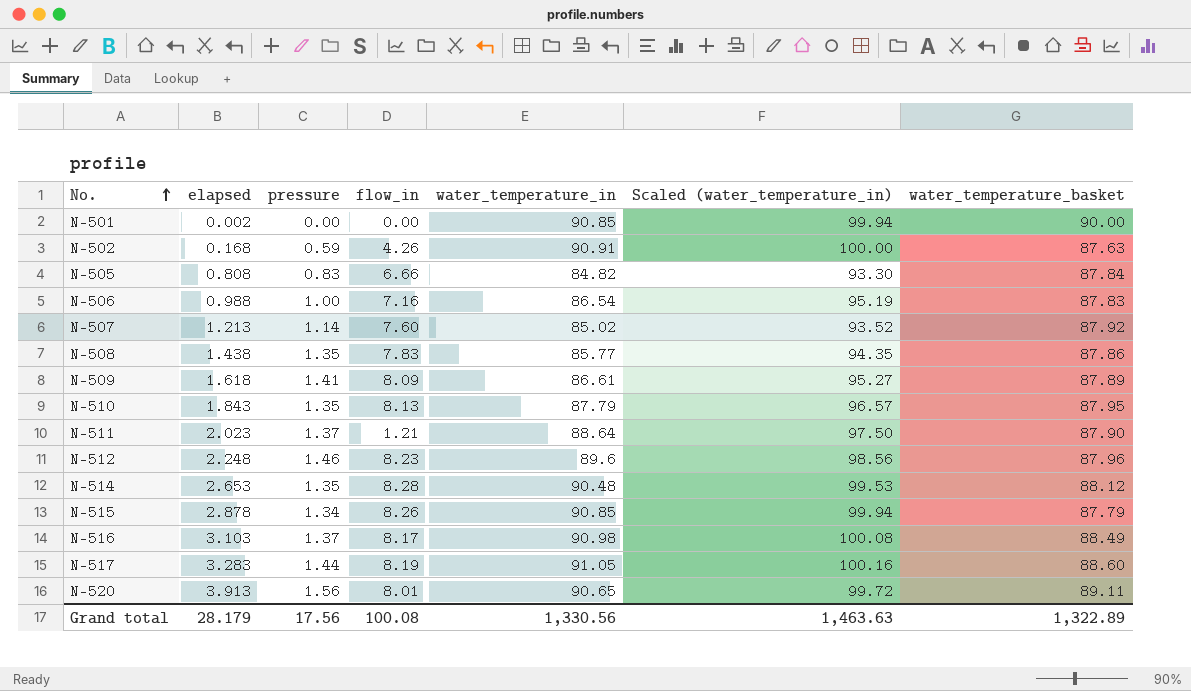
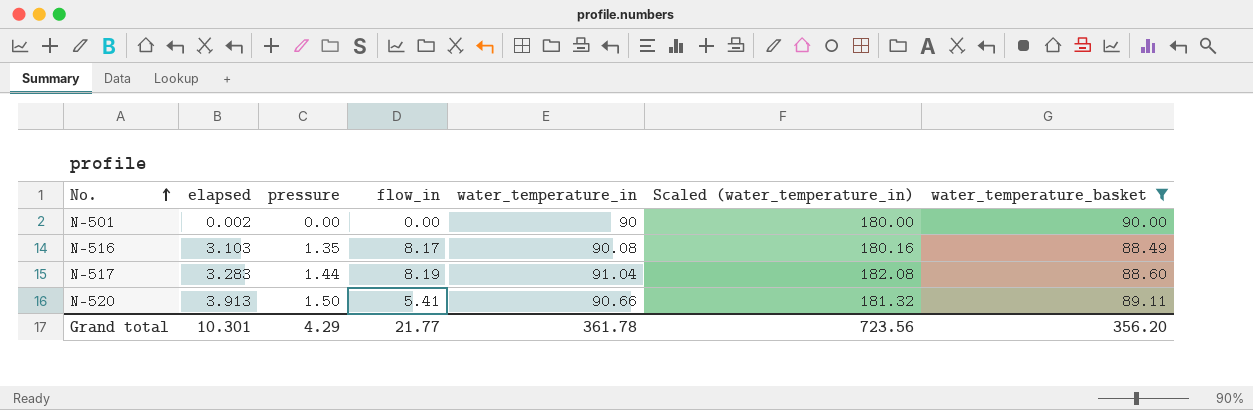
filter: none -> water_temperature_basket >= 88.49
column Scaled (water_temperature_in) | formula: [water_temperature_in] * 1.1 -> [water_temperature_in] * 2
N-501 | water_temperature_in: 90.85 -> 90
N-516 | pressure: 1.37 -> 1.35
N-516 | water_temperature_in: 90.98 -> 90.08
N-517 | water_temperature_in: 91.05 -> 91.04
N-520 | pressure: 1.56 -> 1.50
N-520 | flow_in: 8.01 -> 5.41
N-520 | water_temperature_in: 90.65 -> 90.66
Grand total | elapsed: 28.179 -> 10.301
Grand total | pressure: 17.56 -> 4.29
Grand total | flow_in: 100.08 -> 21.77
Grand total | water_temperature_in: 1,330.56 -> 361.78
Grand total | Scaled (water_temperature_in): 1,463.63 -> 723.56
Grand total | water_temperature_basket: 1,322.89 -> 356.20

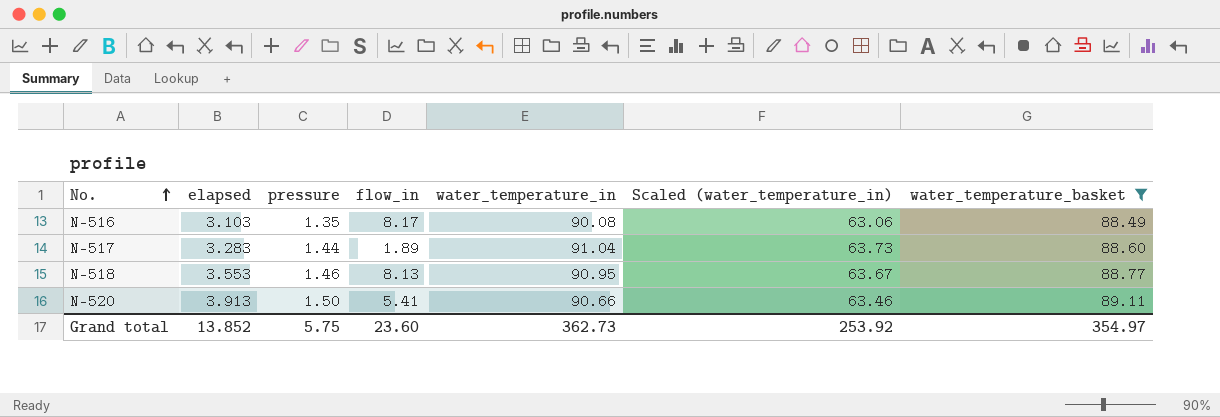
column Scaled (water_temperature_in) | formula: [water_temperature_in] * 2 -> [water_temperature_in] * 0.7
row N-501: 0.002 | 0.00 | 0.00 | 90 | 180.00 | 90.00 -> none
N-517 | flow_in: 8.19 -> 1.89
row N-518: none -> 3.553 | 1.46 | 8.13 | 90.95 | 63.67 | 88.77
Grand total | elapsed: 10.301 -> 13.852
Grand total | pressure: 4.29 -> 5.75
Grand total | flow_in: 21.77 -> 23.60
Grand total | water_temperature_in: 361.78 -> 362.73
Grand total | Scaled (water_temperature_in): 723.56 -> 253.92
Grand total | water_temperature_basket: 356.20 -> 354.97

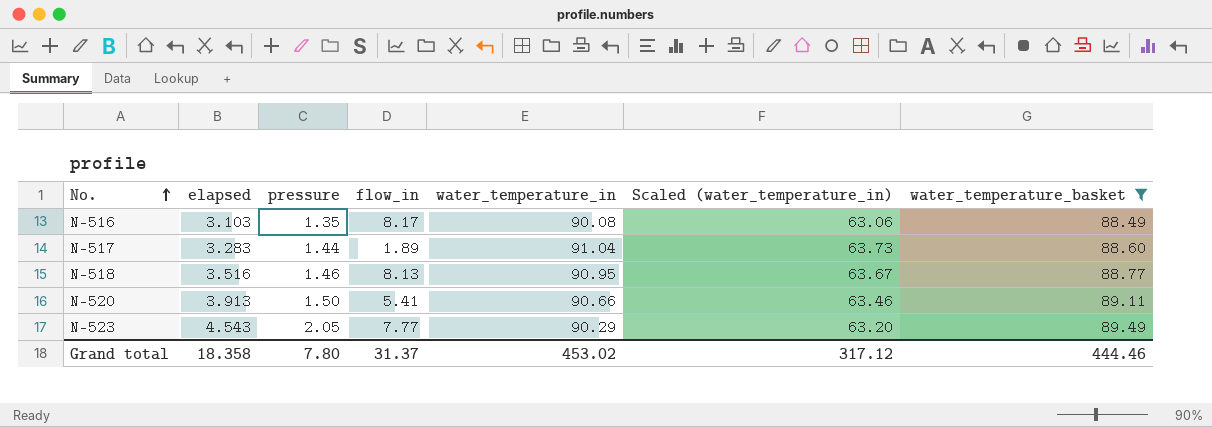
N-518 | elapsed: 3.553 -> 3.516
row N-523: none -> 4.543 | 2.05 | 7.77 | 90.29 | 63.20 | 89.49
Grand total | elapsed: 13.852 -> 18.358
Grand total | pressure: 5.75 -> 7.80
Grand total | flow_in: 23.60 -> 31.37
Grand total | water_temperature_in: 362.73 -> 453.02
Grand total | Scaled (water_temperature_in): 253.92 -> 317.12
Grand total | water_temperature_basket: 354.97 -> 444.46

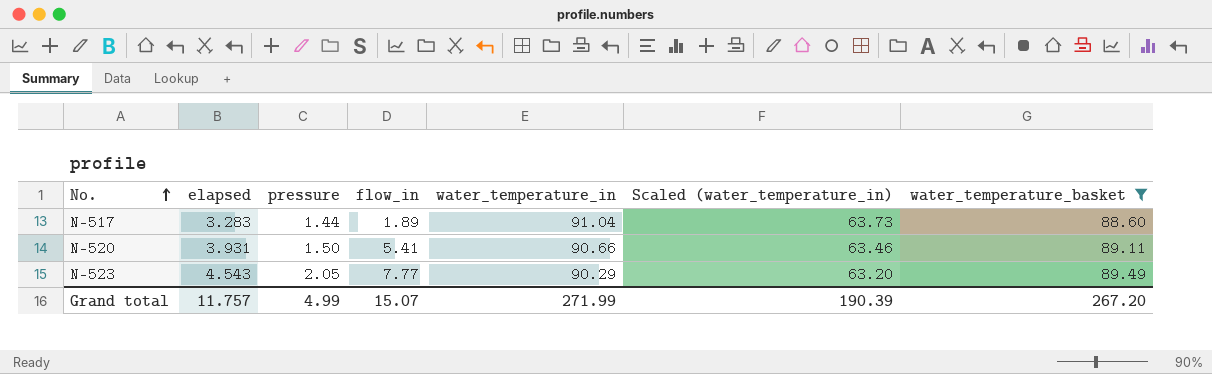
row N-516: 3.103 | 1.35 | 8.17 | 90.08 | 63.06 | 88.49 -> none
row N-518: 3.516 | 1.46 | 8.13 | 90.95 | 63.67 | 88.77 -> none
N-520 | elapsed: 3.913 -> 3.931
Grand total | elapsed: 18.358 -> 11.757
Grand total | pressure: 7.80 -> 4.99
Grand total | flow_in: 31.37 -> 15.07
Grand total | water_temperature_in: 453.02 -> 271.99
Grand total | Scaled (water_temperature_in): 317.12 -> 190.39
Grand total | water_temperature_basket: 444.46 -> 267.20

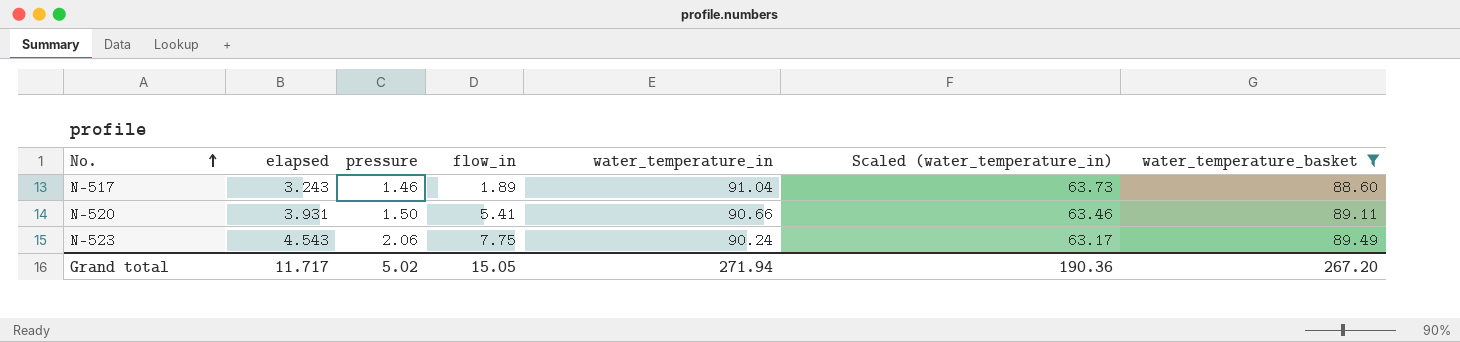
N-517 | elapsed: 3.283 -> 3.243
N-517 | pressure: 1.44 -> 1.46
N-523 | pressure: 2.05 -> 2.06
N-523 | flow_in: 7.77 -> 7.75
N-523 | water_temperature_in: 90.29 -> 90.24
N-523 | Scaled (water_temperature_in): 63.20 -> 63.17
Grand total | elapsed: 11.757 -> 11.717
Grand total | pressure: 4.99 -> 5.02
Grand total | flow_in: 15.07 -> 15.05
Grand total | water_temperature_in: 271.99 -> 271.94
Grand total | Scaled (water_temperature_in): 190.39 -> 190.36

